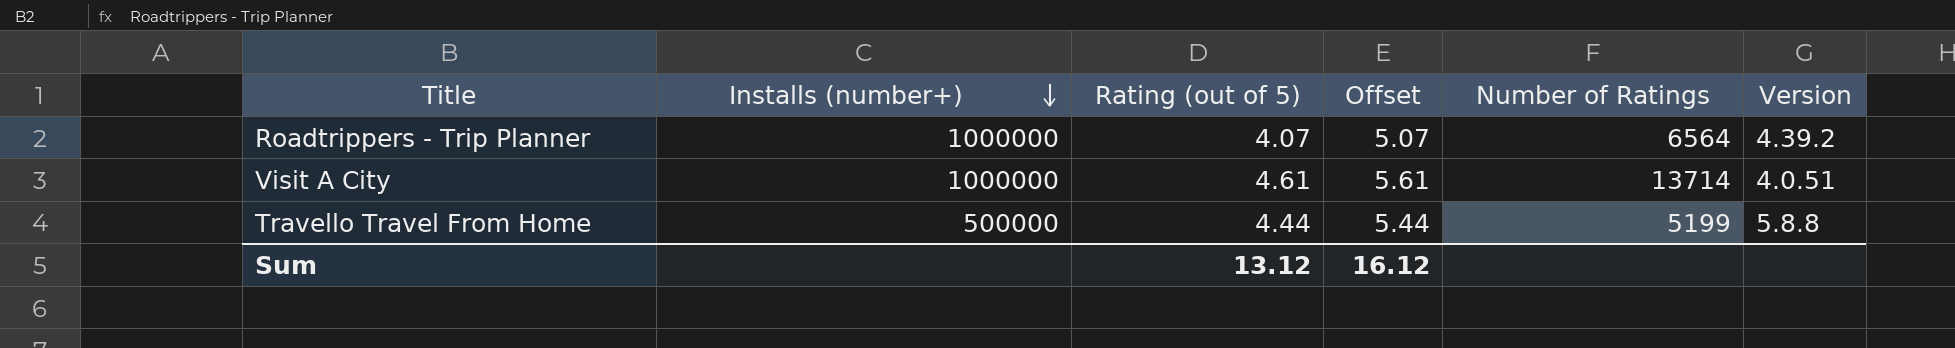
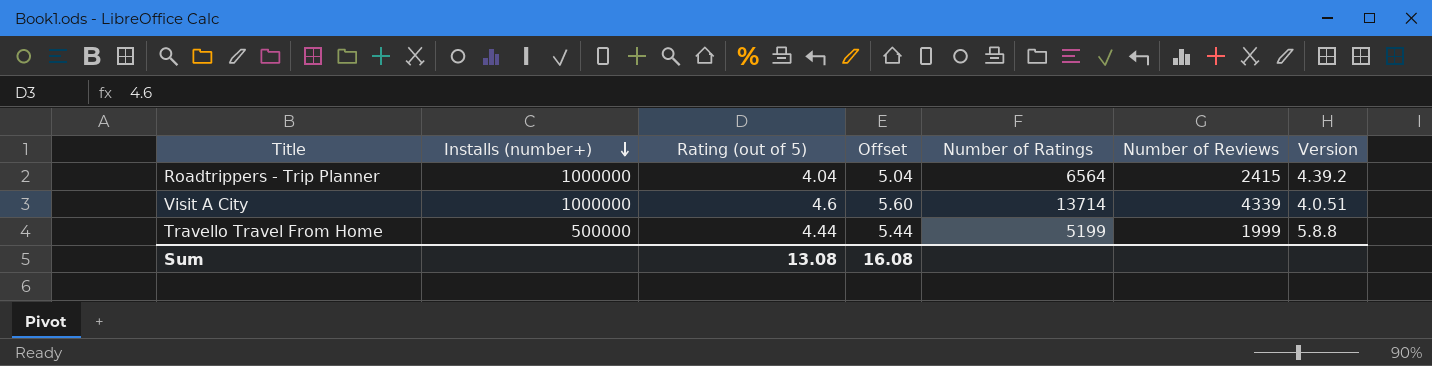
column Number of Reviews | position: none -> 6
Roadtrippers - Trip Planner | Rating (out of 5): 4.07 -> 4.04
Roadtrippers - Trip Planner | Offset: 5.07 -> 5.04
Visit A City | Rating (out of 5): 4.61 -> 4.6
Visit A City | Offset: 5.61 -> 5.60
Sum | Rating (out of 5): 13.12 -> 13.08
Sum | Offset: 16.12 -> 16.08

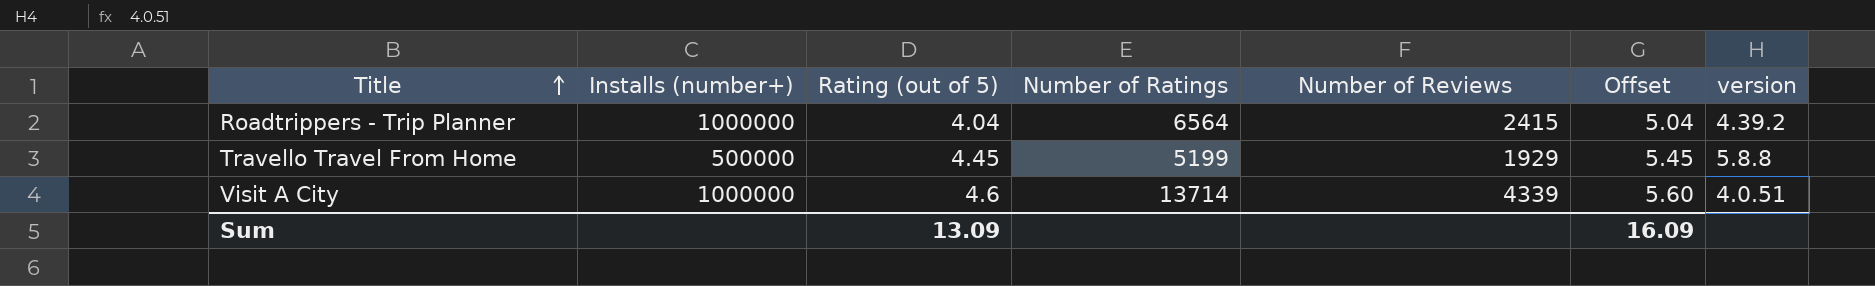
row order: Installs (number+) descending -> Title ascending
column Offset | position: 4 -> 6
column name: Version -> version
Travello Travel From Home | Rating (out of 5): 4.44 -> 4.45
Travello Travel From Home | Number of Reviews: 1999 -> 1929
Travello Travel From Home | Offset: 5.44 -> 5.45
Sum | Rating (out of 5): 13.08 -> 13.09
Sum | Offset: 16.08 -> 16.09

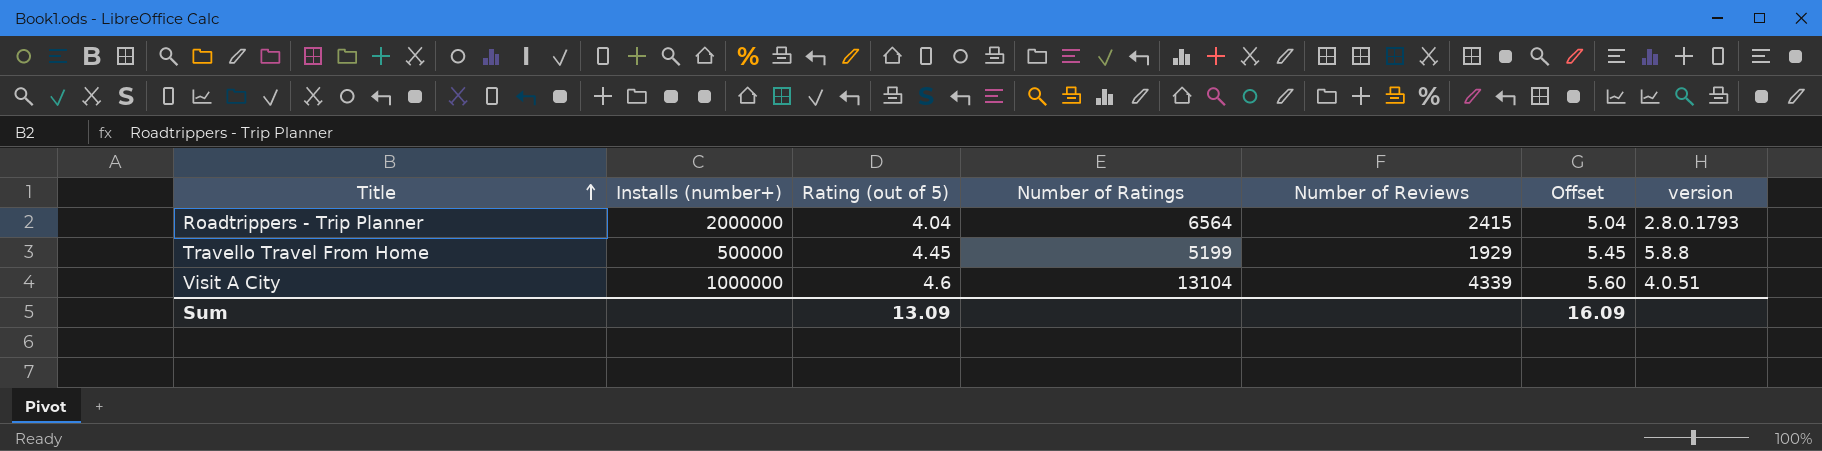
Roadtrippers - Trip Planner | Installs (number+): 1000000 -> 2000000
Roadtrippers - Trip Planner | version: 4.39.2 -> 2.8.0.1793
Visit A City | Number of Ratings: 13714 -> 13104

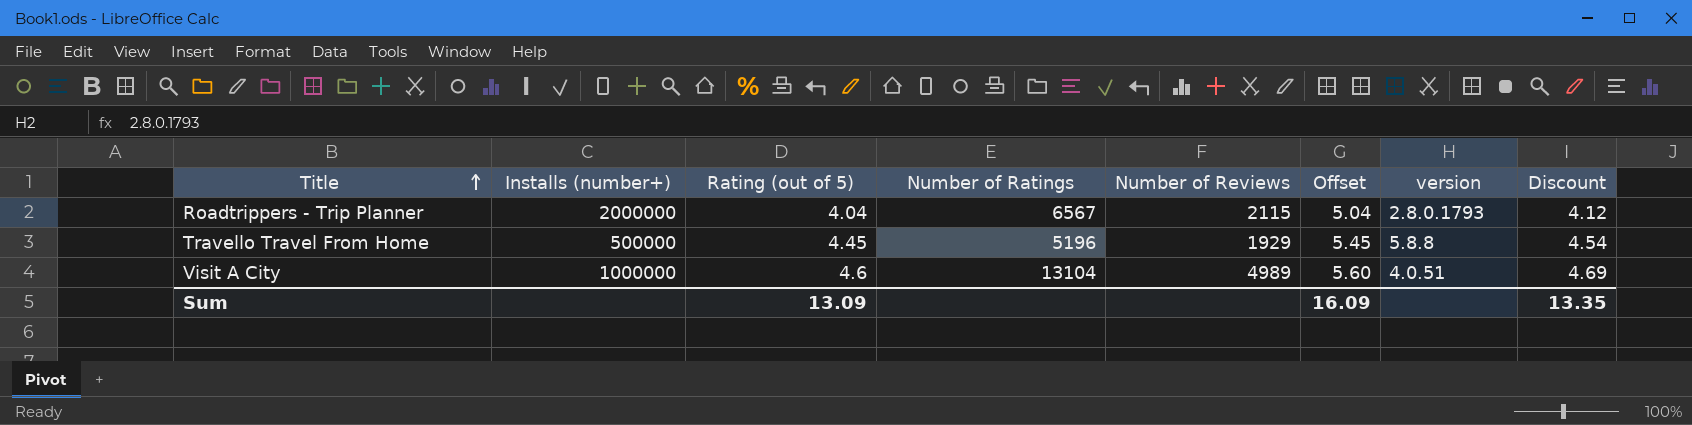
column Discount | formula: none -> [Rating (out of 5)] * 1.02
Roadtrippers - Trip Planner | Number of Ratings: 6564 -> 6567
Roadtrippers - Trip Planner | Number of Reviews: 2415 -> 2115
Travello Travel From Home | Number of Ratings: 5199 -> 5196
Visit A City | Number of Reviews: 4339 -> 4989

